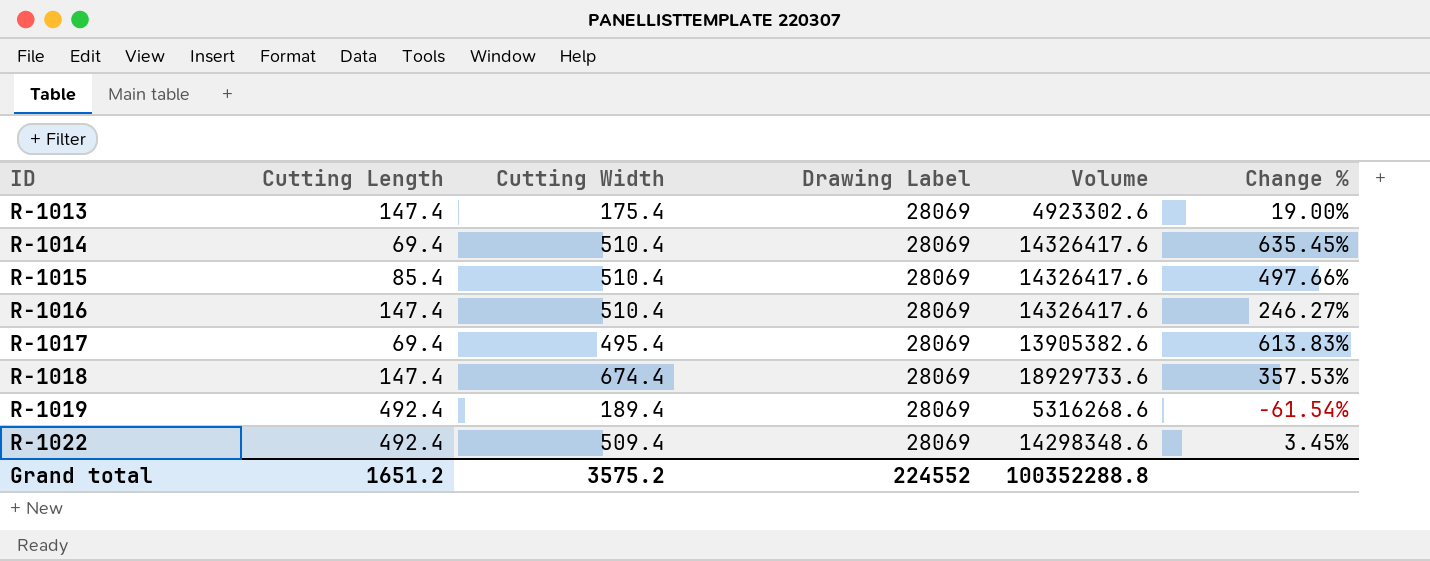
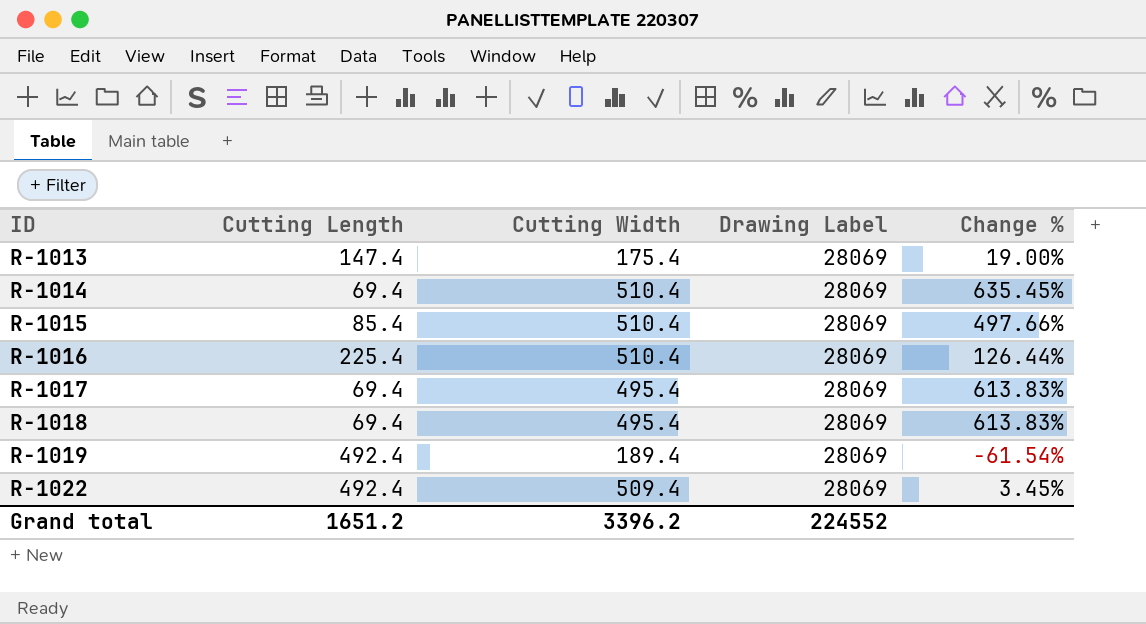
column Volume | formula: [Cutting Width] * [Drawing Label] -> none
R-1016 | Cutting Length: 147.4 -> 225.4
R-1016 | Change %: 246.27% -> 126.44%
R-1018 | Cutting Length: 147.4 -> 69.4
R-1018 | Cutting Width: 674.4 -> 495.4
R-1018 | Change %: 357.53% -> 613.83%
Grand total | Cutting Width: 3575.2 -> 3396.2

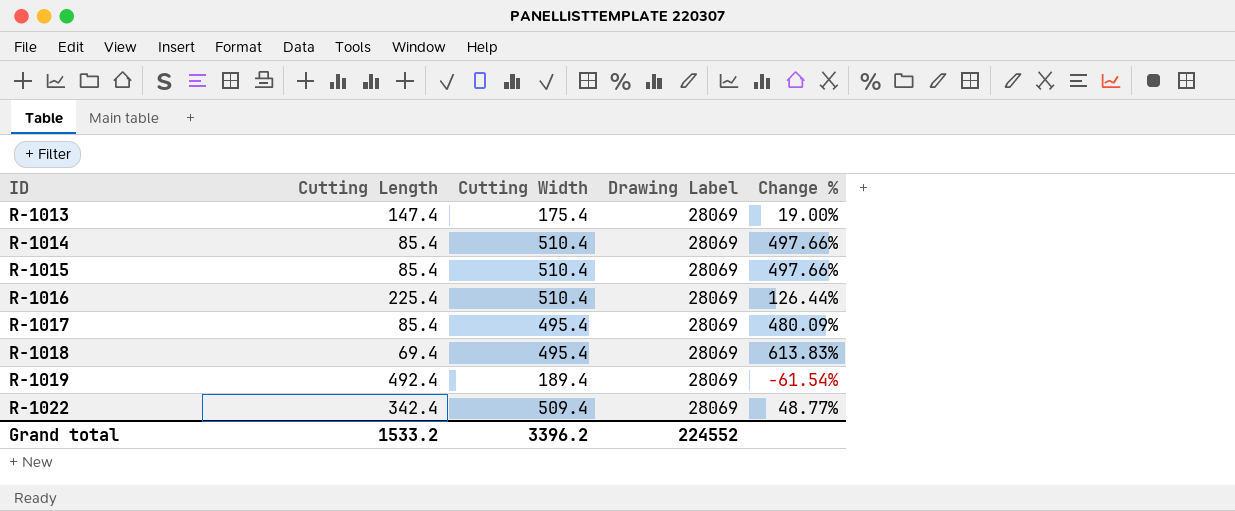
R-1014 | Cutting Length: 69.4 -> 85.4
R-1014 | Change %: 635.45% -> 497.66%
R-1017 | Cutting Length: 69.4 -> 85.4
R-1017 | Change %: 613.83% -> 480.09%
R-1022 | Cutting Length: 492.4 -> 342.4
R-1022 | Change %: 3.45% -> 48.77%
Grand total | Cutting Length: 1651.2 -> 1533.2

